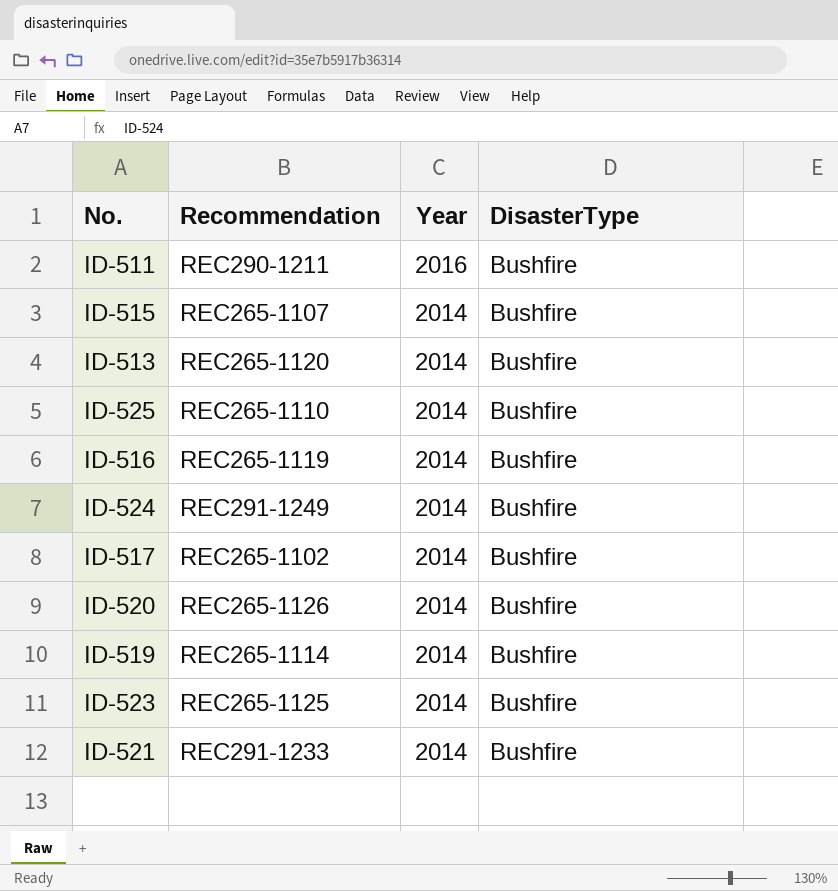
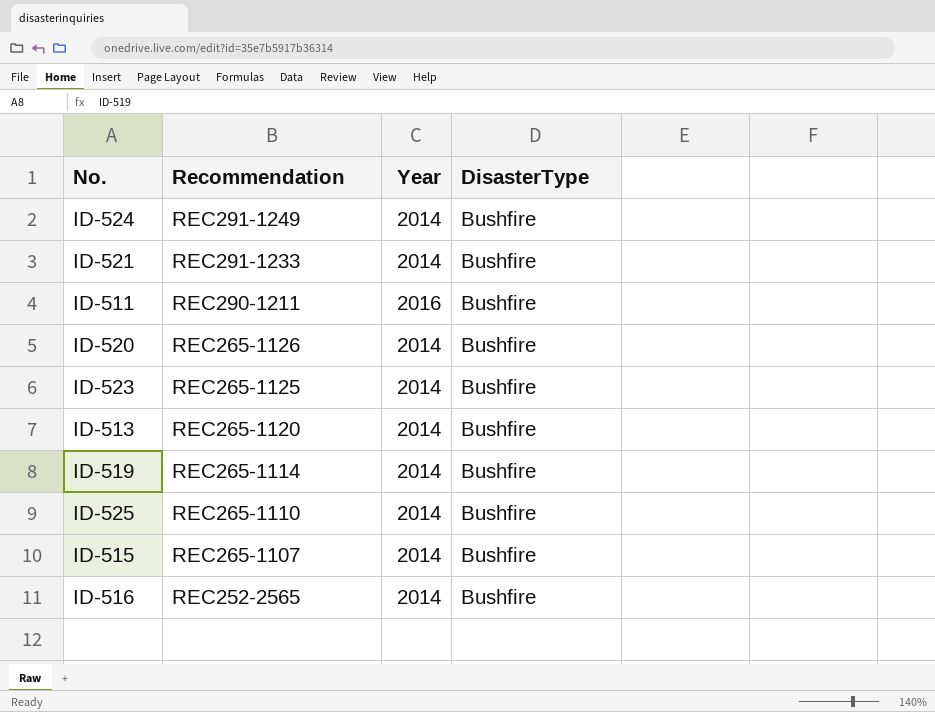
row order: Year descending -> Recommendation descending
row ID-517: REC265-1102 | 2014 | Bushfire -> none
ID-516 | Recommendation: REC265-1119 -> REC252-2565

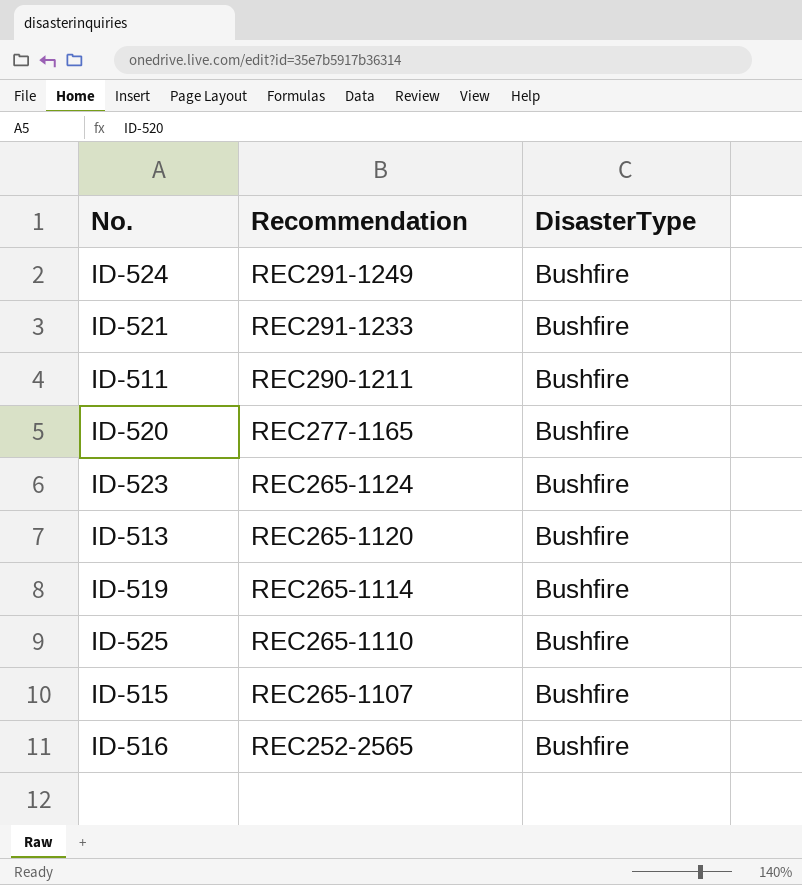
column Year | position: 3 -> none
ID-520 | Recommendation: REC265-1126 -> REC277-1165
ID-523 | Recommendation: REC265-1125 -> REC265-1124

